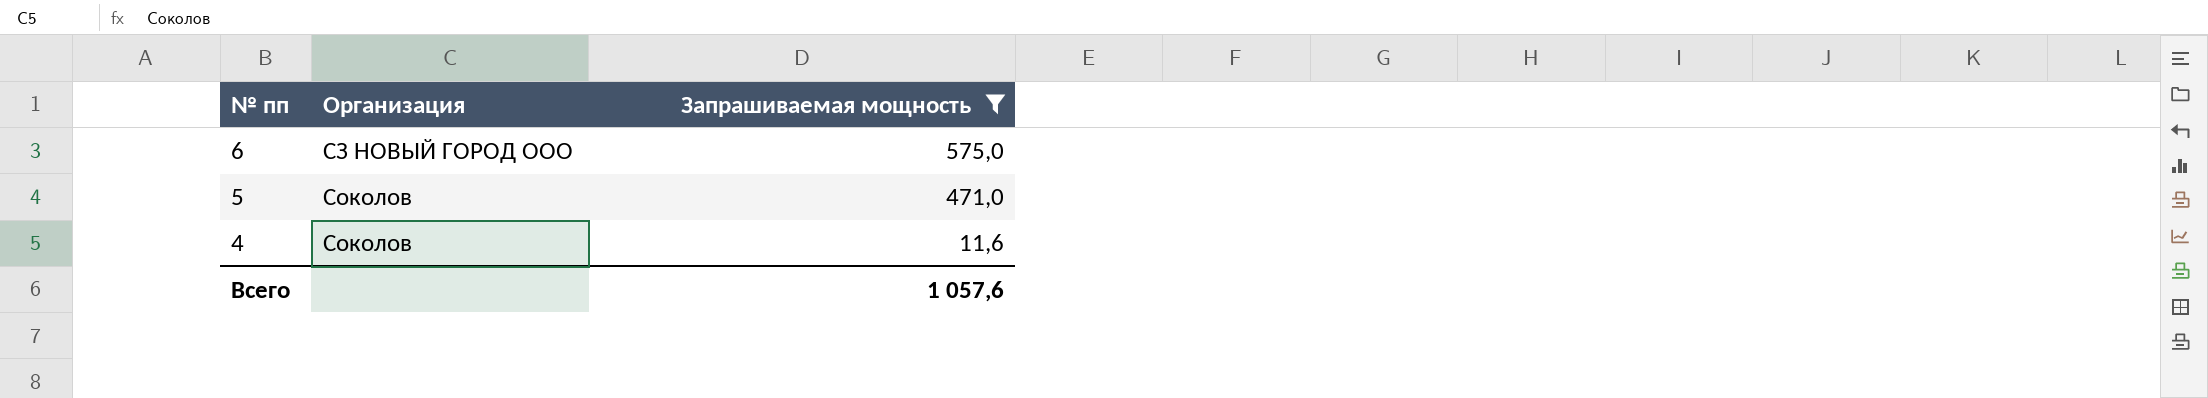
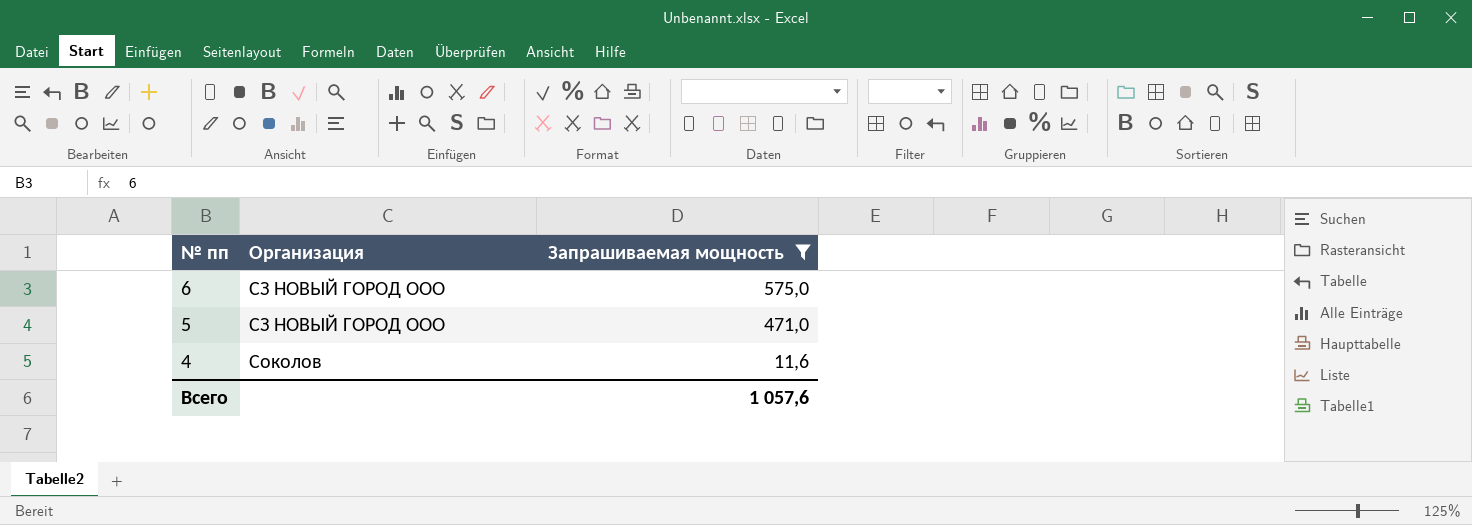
5 | Организация: Соколов -> СЗ НОВЫЙ ГОРОД ООО

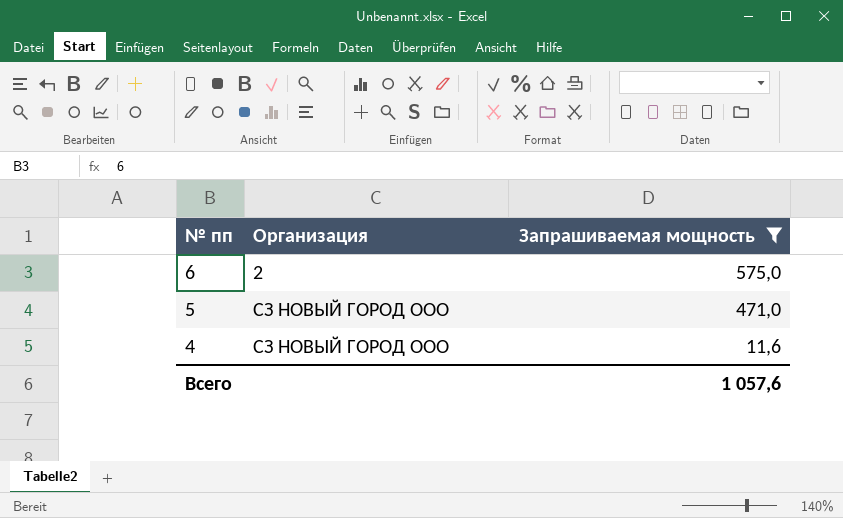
6 | Организация: СЗ НОВЫЙ ГОРОД ООО -> 2
4 | Организация: Соколов -> СЗ НОВЫЙ ГОРОД ООО

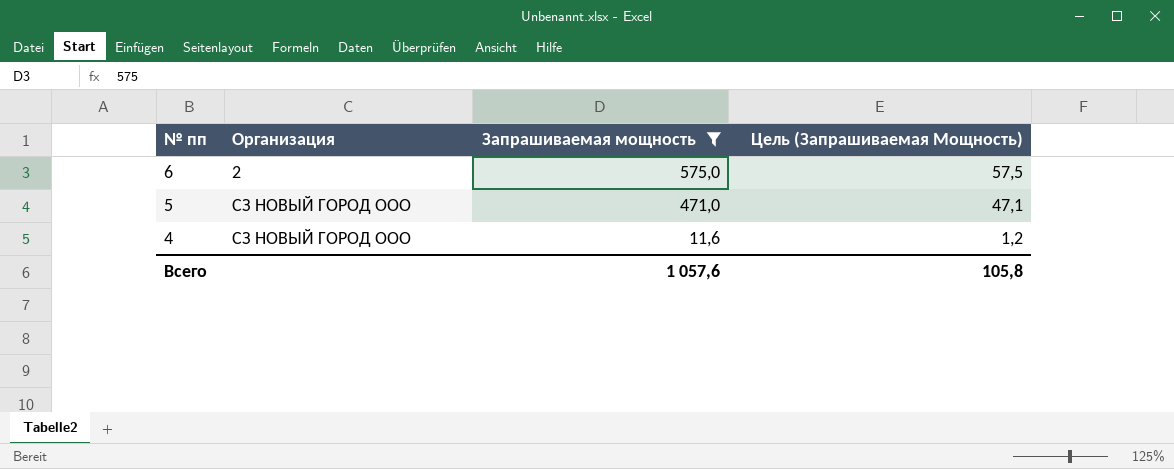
column Цель (Запрашиваемая Мощность) | formula: none -> [Запрашиваемая мощность] * 0,1

